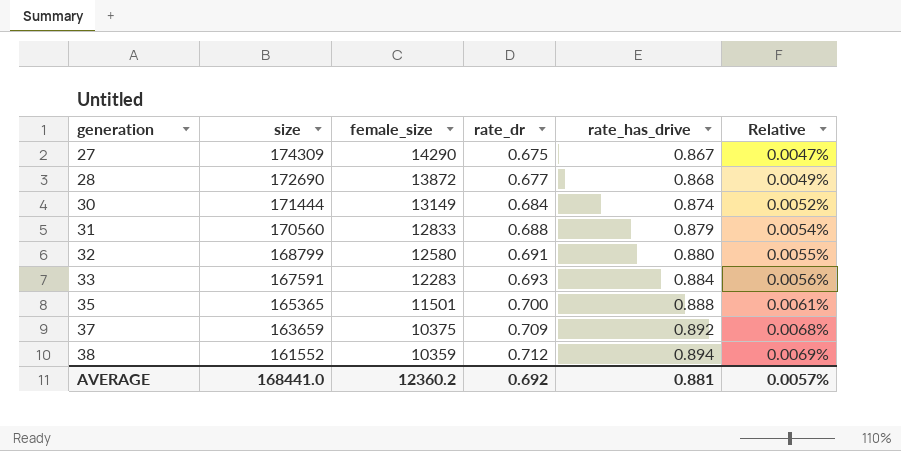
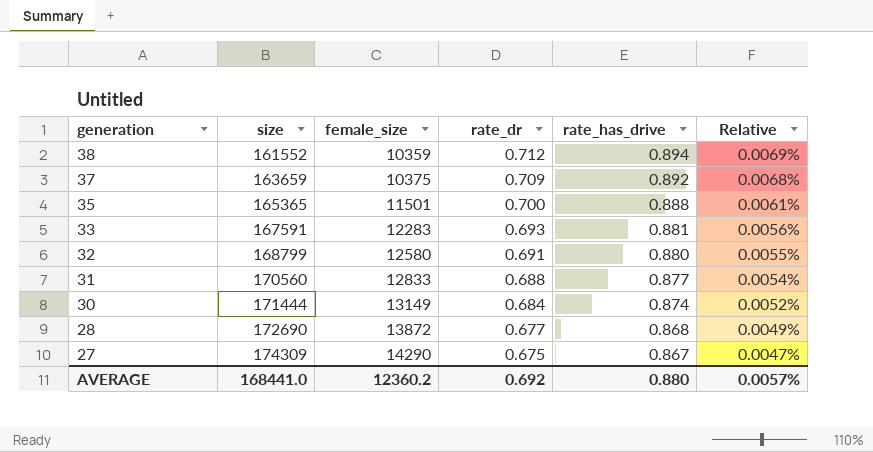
row order: generation ascending -> generation descending
33 | rate_has_drive: 0.884 -> 0.881
31 | rate_has_drive: 0.879 -> 0.877
AVERAGE | rate_has_drive: 0.881 -> 0.880

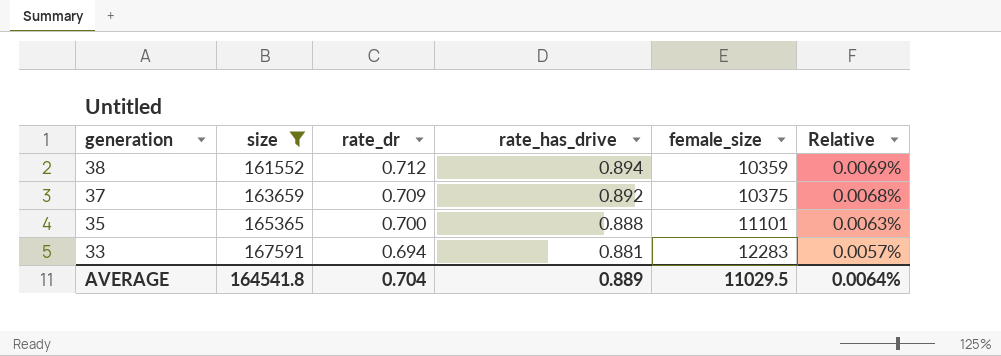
filter: none -> size <= 167591
column female_size | position: 3 -> 5
35 | female_size: 11501 -> 11101
35 | Relative: 0.0061% -> 0.0063%
33 | rate_dr: 0.693 -> 0.694
33 | Relative: 0.0056% -> 0.0057%
AVERAGE | size: 168441.0 -> 164541.8
AVERAGE | rate_dr: 0.692 -> 0.704
AVERAGE | rate_has_drive: 0.880 -> 0.889
AVERAGE | female_size: 12360.2 -> 11029.5
AVERAGE | Relative: 0.0057% -> 0.0064%

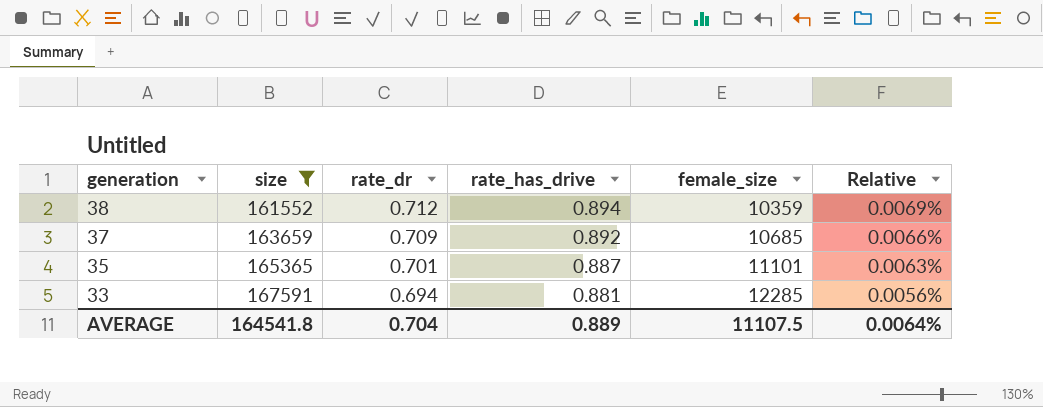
37 | female_size: 10375 -> 10685
37 | Relative: 0.0068% -> 0.0066%
35 | rate_dr: 0.700 -> 0.701
35 | rate_has_drive: 0.888 -> 0.887
33 | female_size: 12283 -> 12285
33 | Relative: 0.0057% -> 0.0056%
AVERAGE | female_size: 11029.5 -> 11107.5

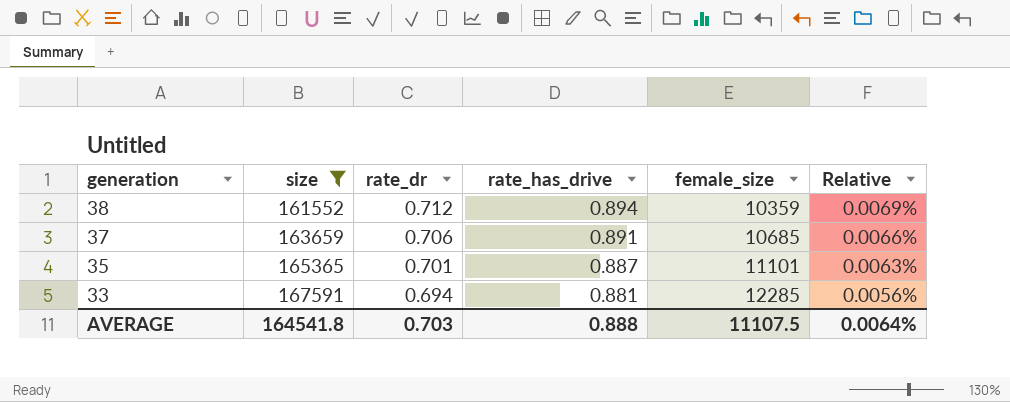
37 | rate_dr: 0.709 -> 0.706
37 | rate_has_drive: 0.892 -> 0.891
AVERAGE | rate_dr: 0.704 -> 0.703
AVERAGE | rate_has_drive: 0.889 -> 0.888

